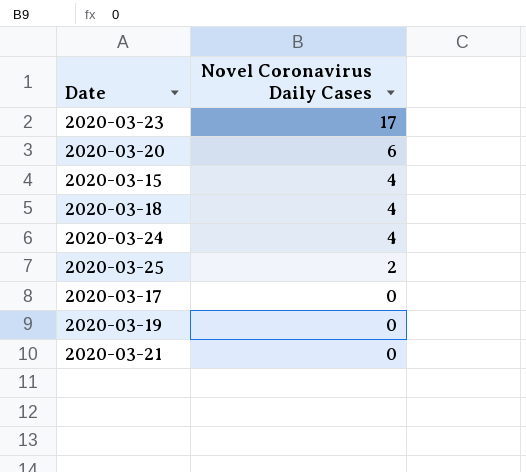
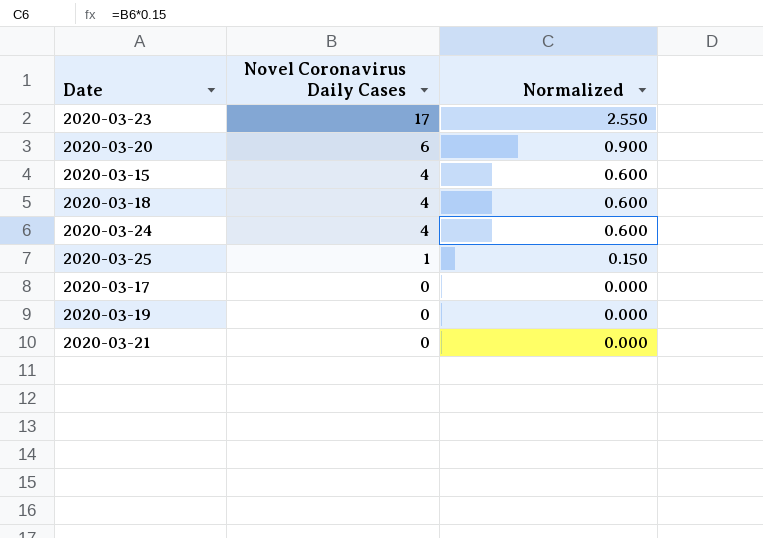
column Normalized | formula: none -> [Novel Coronavirus Daily Cases] * 0.15
2020-03-25 | Novel Coronavirus Daily Cases: 2 -> 1

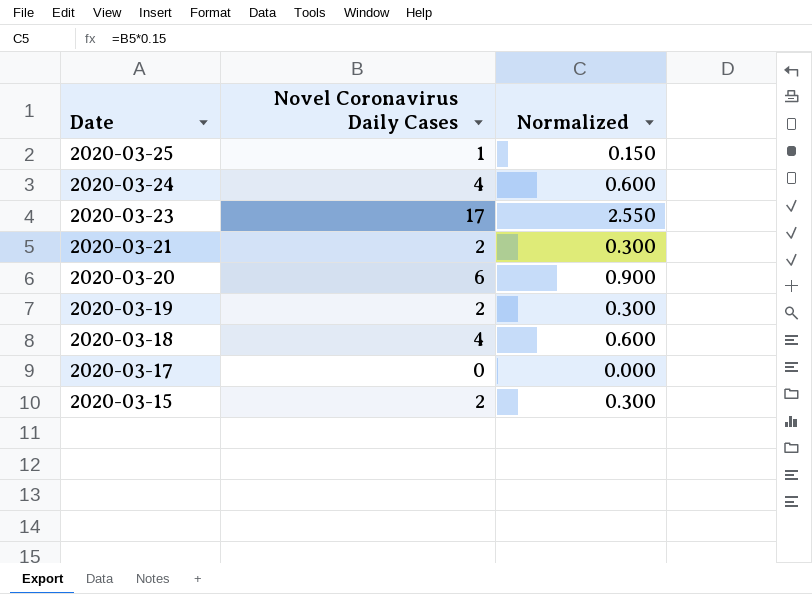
row order: Novel Coronavirus Daily Cases descending -> Date descending
2020-03-21 | Novel Coronavirus Daily Cases: 0 -> 2
2020-03-21 | Normalized: 0.000 -> 0.300
2020-03-19 | Novel Coronavirus Daily Cases: 0 -> 2
2020-03-19 | Normalized: 0.000 -> 0.300
2020-03-15 | Novel Coronavirus Daily Cases: 4 -> 2
2020-03-15 | Normalized: 0.600 -> 0.300

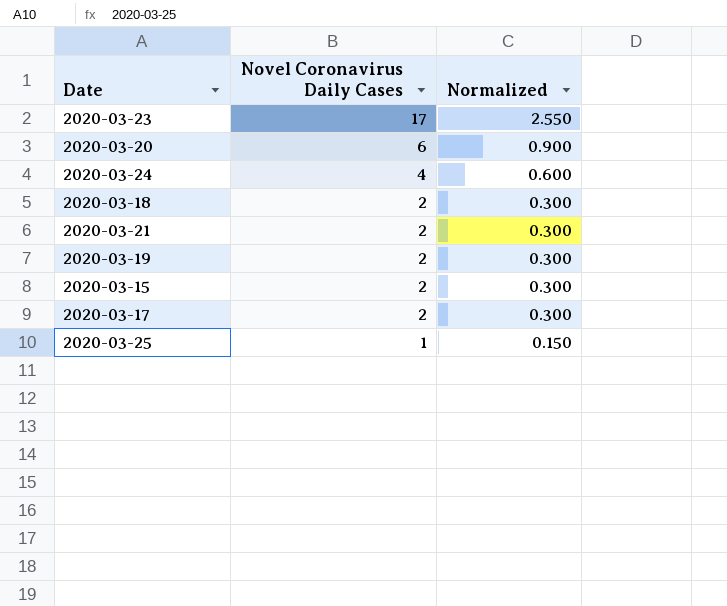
row order: Date descending -> Novel Coronavirus Daily Cases descending
2020-03-18 | Novel Coronavirus Daily Cases: 4 -> 2
2020-03-18 | Normalized: 0.600 -> 0.300
2020-03-17 | Novel Coronavirus Daily Cases: 0 -> 2
2020-03-17 | Normalized: 0.000 -> 0.300

